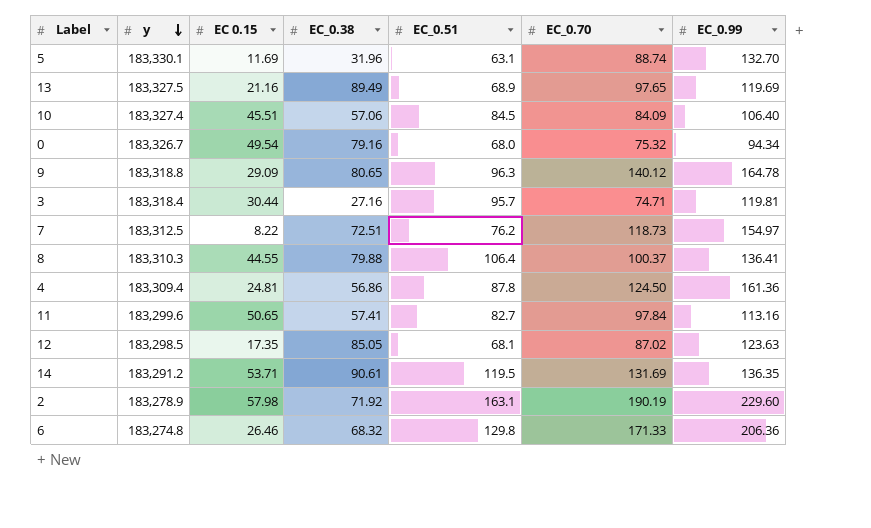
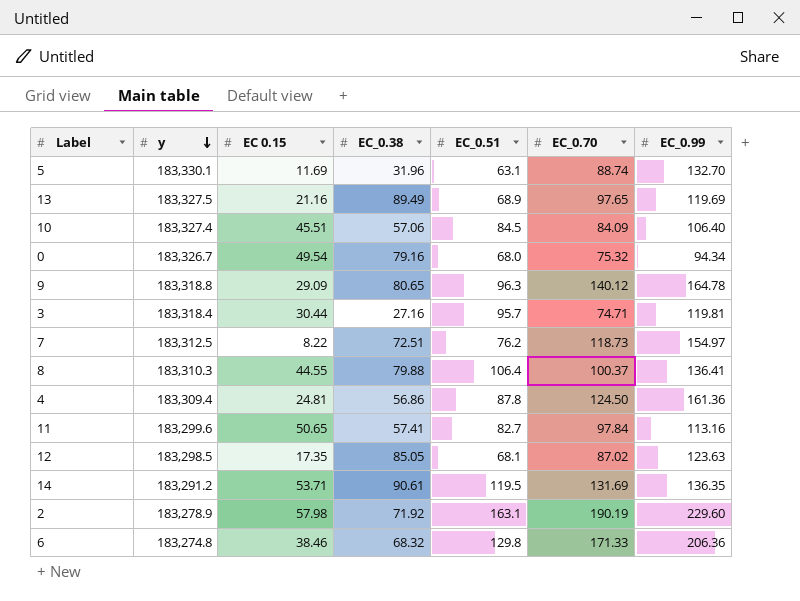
6 | EC 0.15: 26.46 -> 38.46

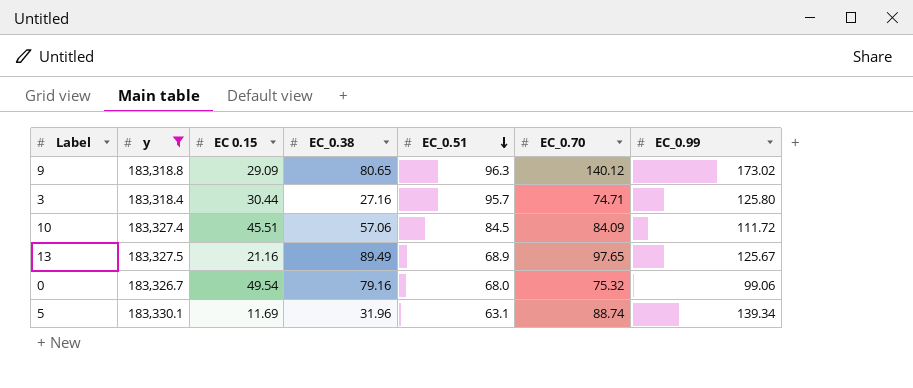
filter: none -> y >= 183,318.4
row order: y descending -> EC_0.51 descending
9 | EC_0.99: 164.78 -> 173.02
3 | EC_0.99: 119.81 -> 125.80
10 | EC_0.99: 106.40 -> 111.72
13 | EC_0.99: 119.69 -> 125.67
0 | EC_0.99: 94.34 -> 99.06
5 | EC_0.99: 132.70 -> 139.34

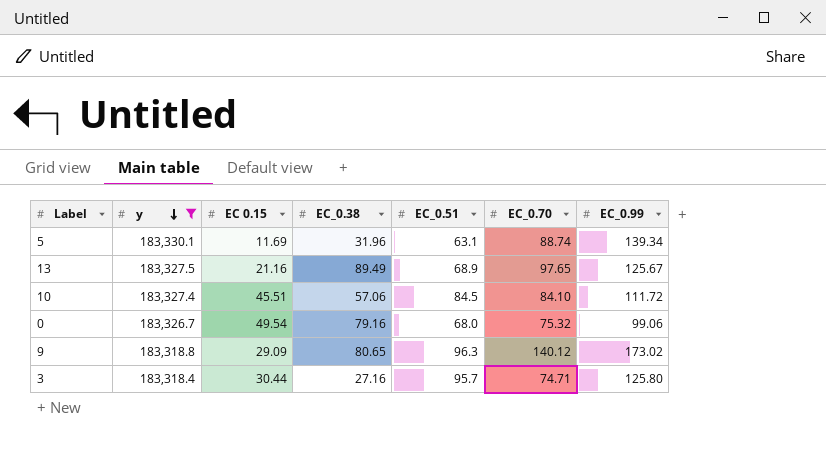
row order: EC_0.51 descending -> y descending
10 | EC_0.70: 84.09 -> 84.10

